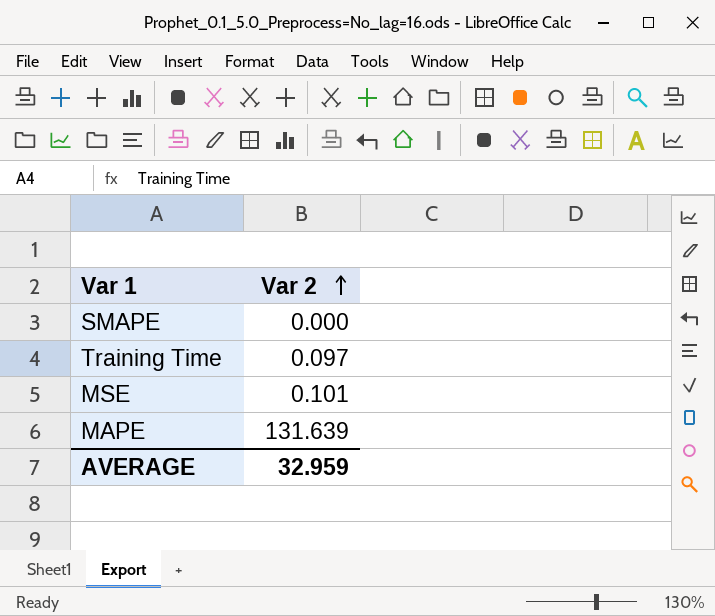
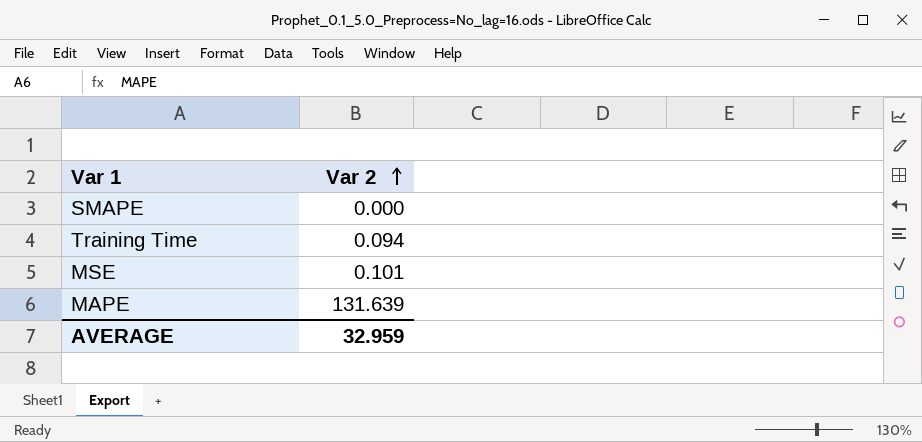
Training Time | Var 2: 0.097 -> 0.094

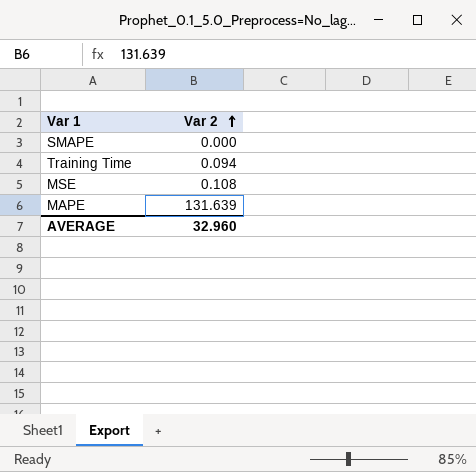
MSE | Var 2: 0.101 -> 0.108
AVERAGE | Var 2: 32.959 -> 32.960

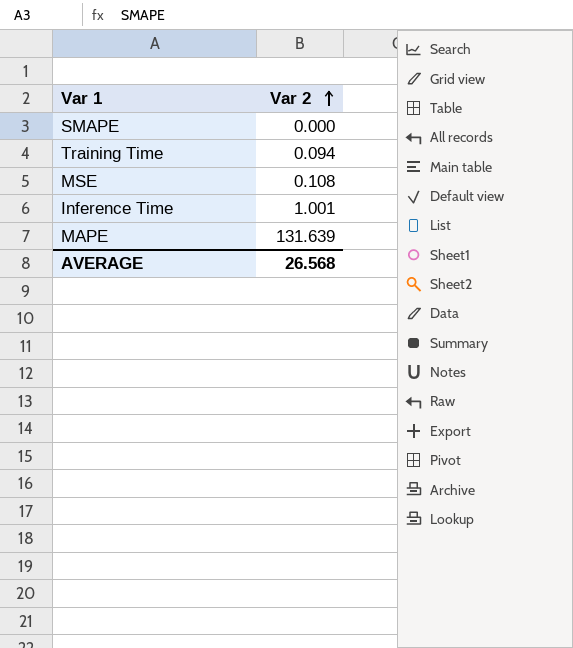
row Inference Time: none -> 1.001
AVERAGE | Var 2: 32.960 -> 26.568

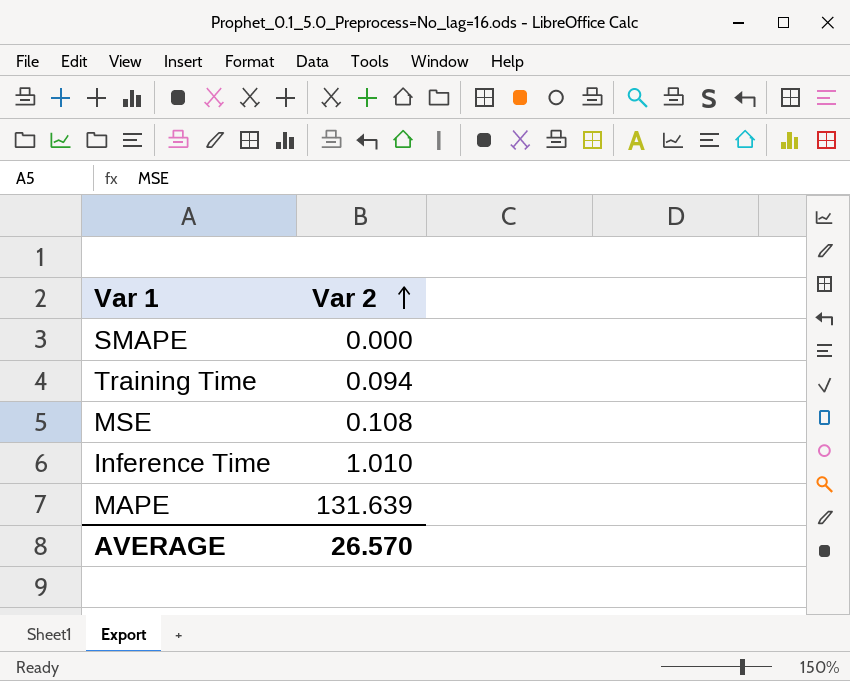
Inference Time | Var 2: 1.001 -> 1.010
AVERAGE | Var 2: 26.568 -> 26.570

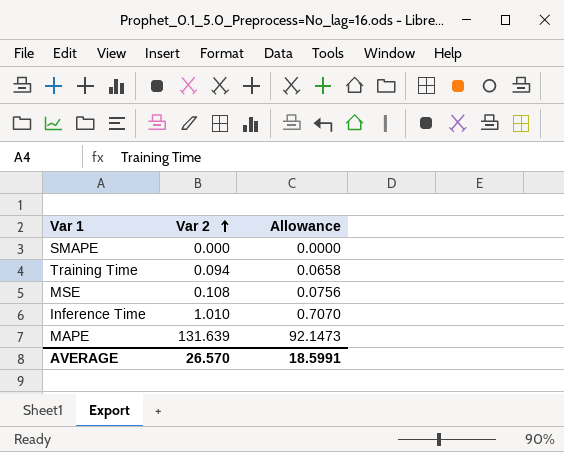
column Allowance | formula: none -> [Var 2] * 0.7

